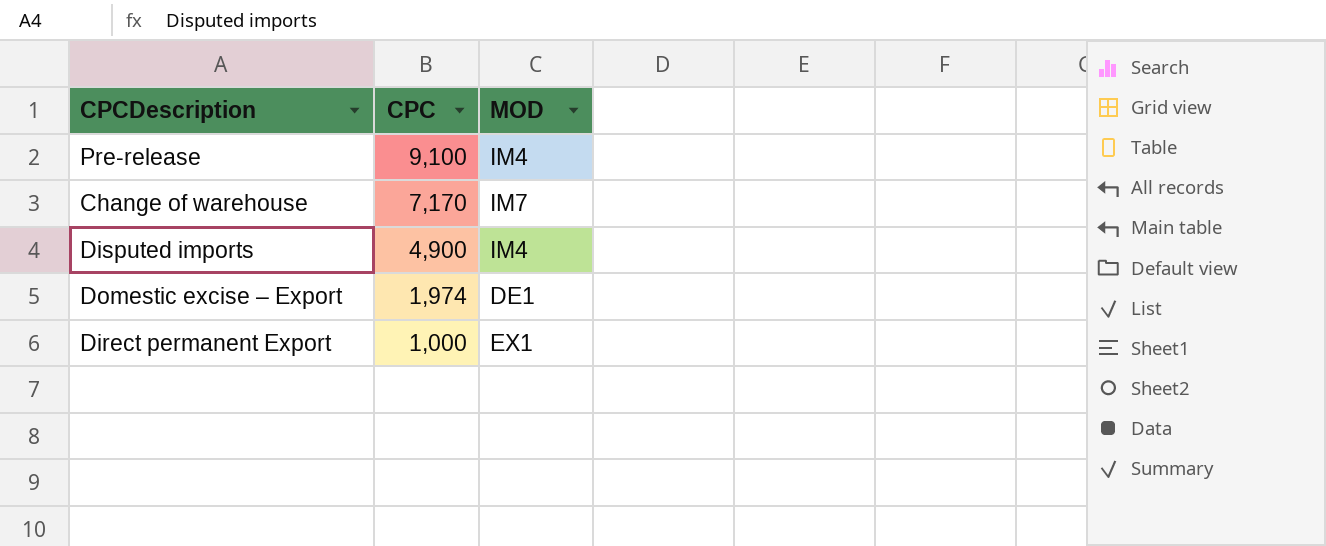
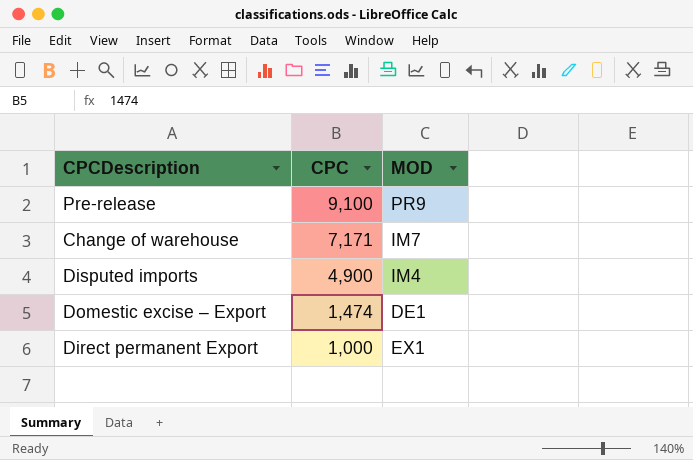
Pre-release | MOD: IM4 -> PR9
Change of warehouse | CPC: 7,170 -> 7,171
Domestic excise – Export | CPC: 1,974 -> 1,474

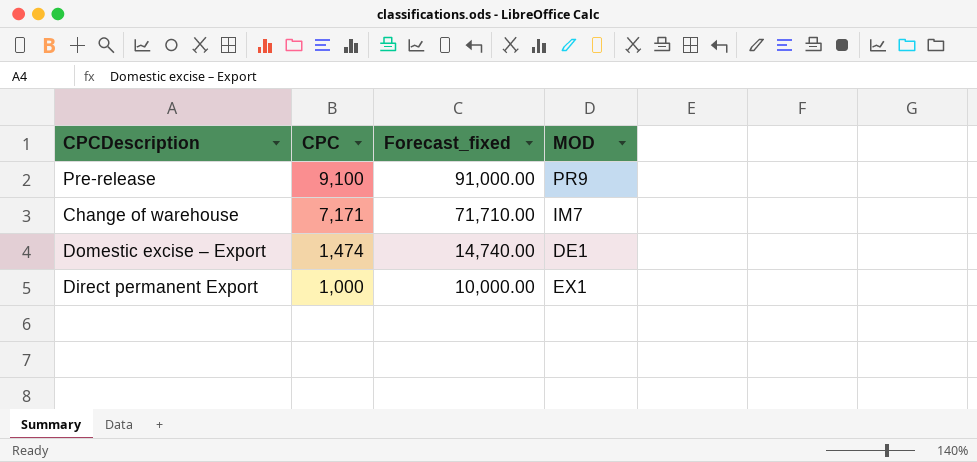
column Forecast_fixed | formula: none -> [CPC] * 10
row Disputed imports: 4,900 | IM4 -> none

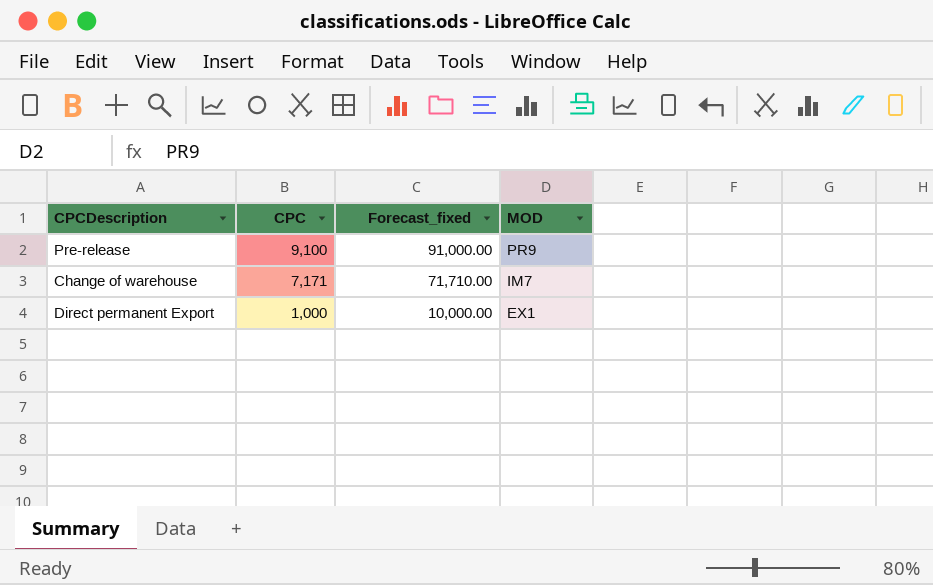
row Domestic excise – Export: 1,474 | 14,740.00 | DE1 -> none

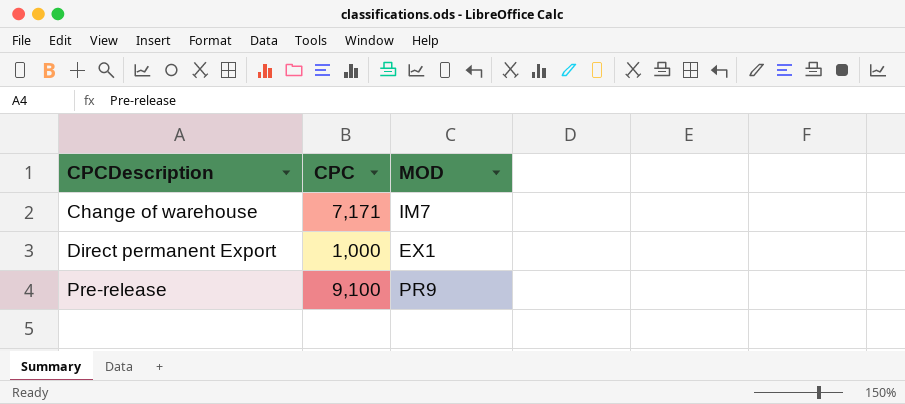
row order: CPC descending -> CPCDescription ascending
column Forecast_fixed | formula: [CPC] * 10 -> none

